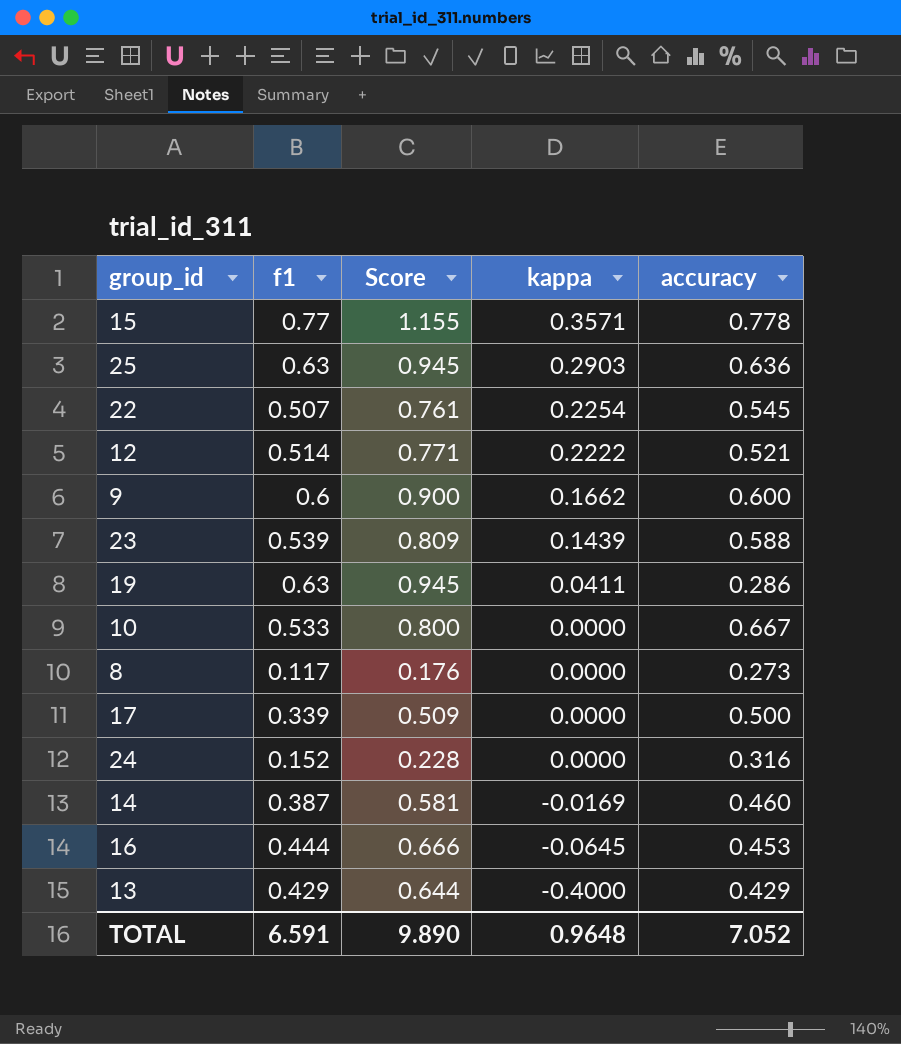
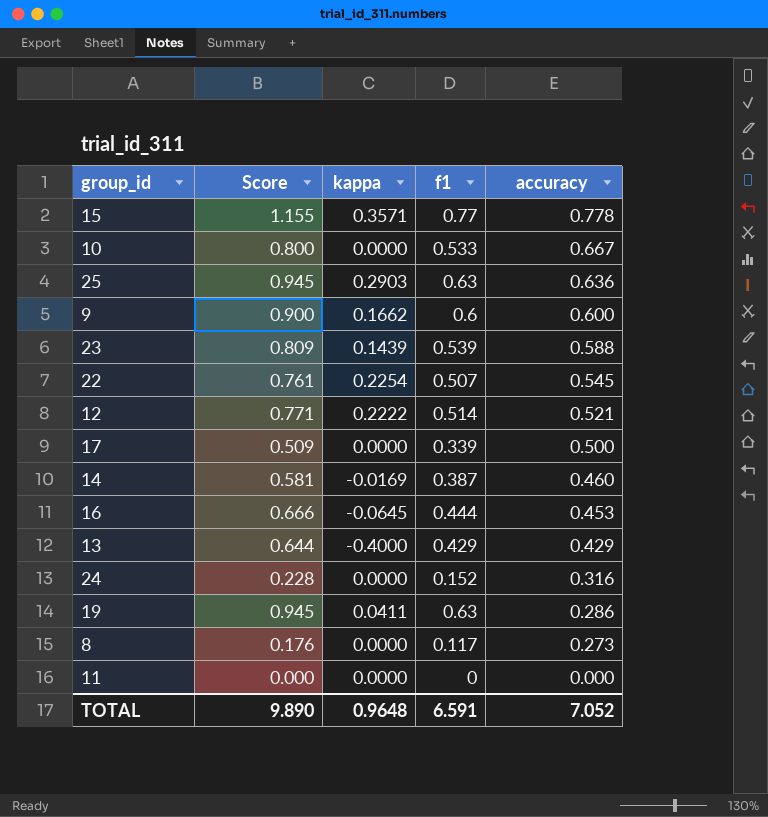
row order: kappa descending -> accuracy descending
column f1 | position: 2 -> 4
row 11: none -> 0.000 | 0.0000 | 0 | 0.000

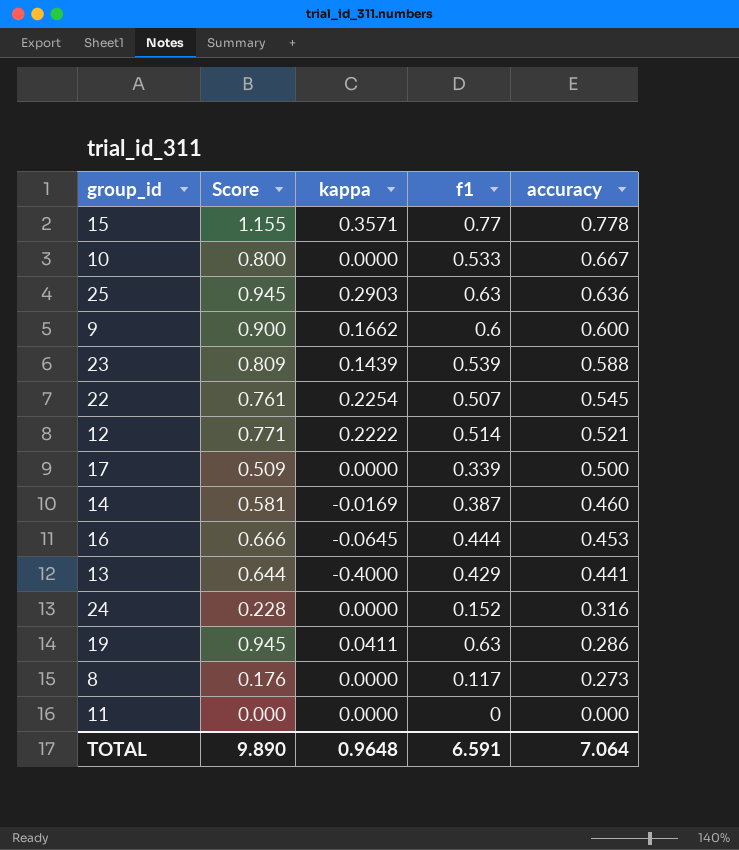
13 | accuracy: 0.429 -> 0.441
TOTAL | accuracy: 7.052 -> 7.064

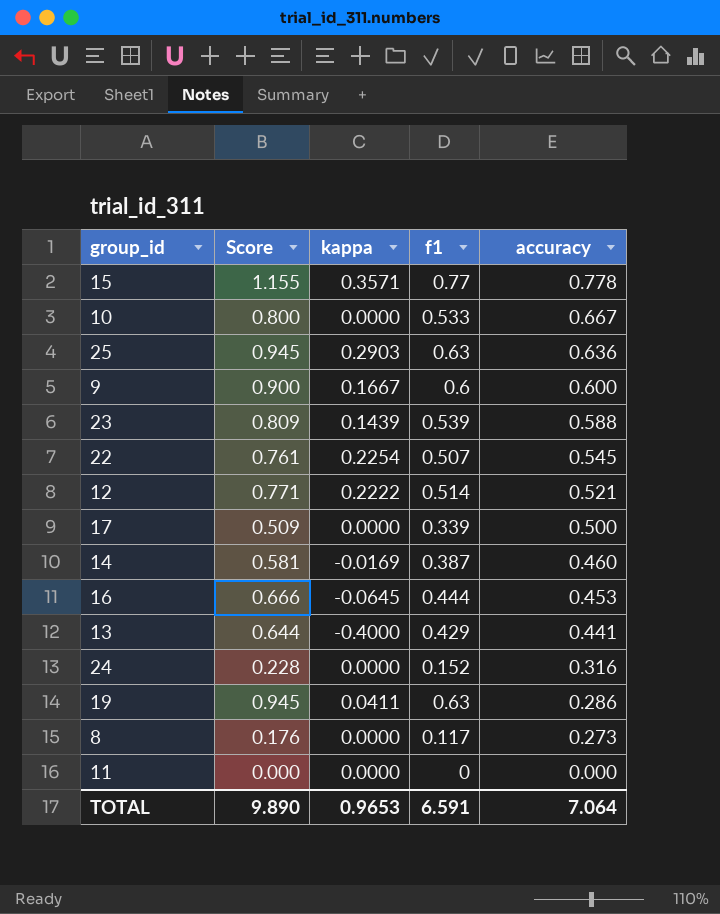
9 | kappa: 0.1662 -> 0.1667
TOTAL | kappa: 0.9648 -> 0.9653

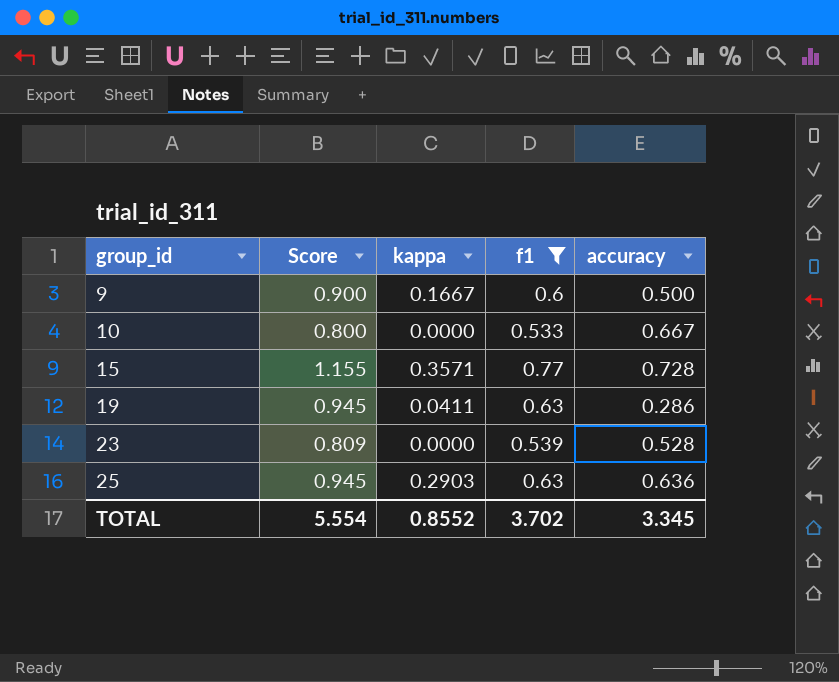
filter: none -> f1 >= 0.533
row order: accuracy descending -> group_id ascending
9 | accuracy: 0.600 -> 0.500
15 | accuracy: 0.778 -> 0.728
23 | kappa: 0.1439 -> 0.0000
23 | accuracy: 0.588 -> 0.528
TOTAL | Score: 9.890 -> 5.554
TOTAL | kappa: 0.9653 -> 0.8552
TOTAL | f1: 6.591 -> 3.702
TOTAL | accuracy: 7.064 -> 3.345

